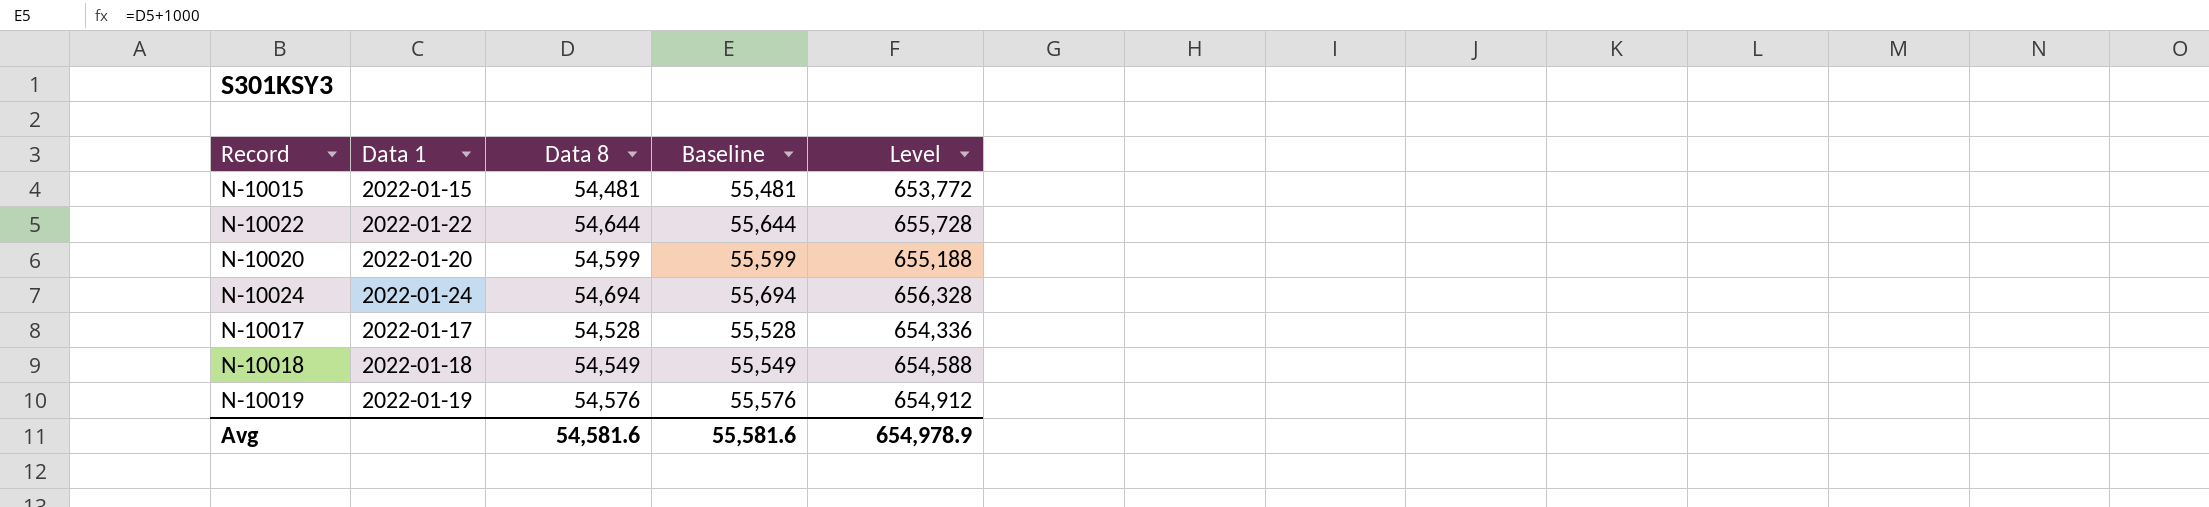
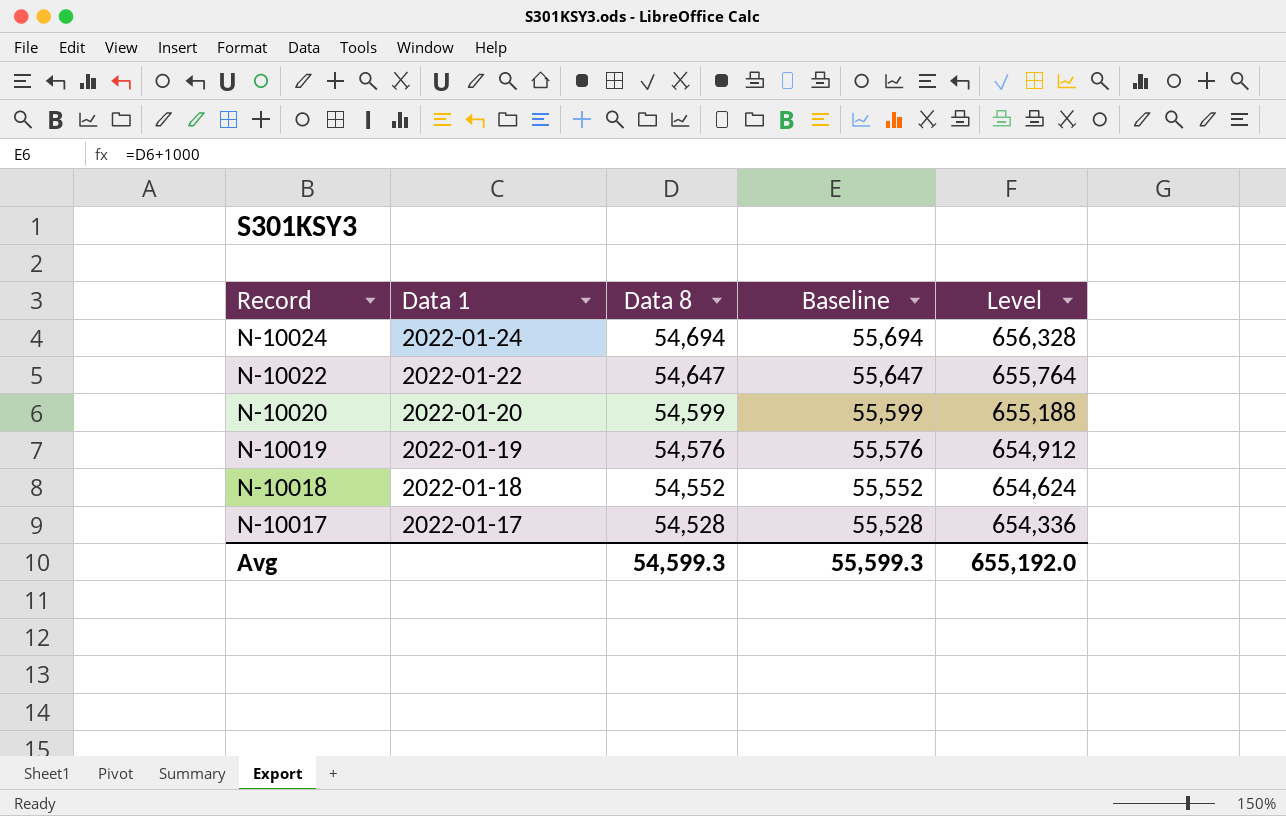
row order: none -> Record descending
row N-10015: 2022-01-15 | 54,481 | 55,481 | 653,772 -> none
N-10022 | Data 8: 54,644 -> 54,647
N-10022 | Baseline: 55,644 -> 55,647
N-10022 | Level: 655,728 -> 655,764
N-10018 | Data 8: 54,549 -> 54,552
N-10018 | Baseline: 55,549 -> 55,552
N-10018 | Level: 654,588 -> 654,624
Avg | Data 8: 54,581.6 -> 54,599.3
Avg | Baseline: 55,581.6 -> 55,599.3
Avg | Level: 654,978.9 -> 655,192.0

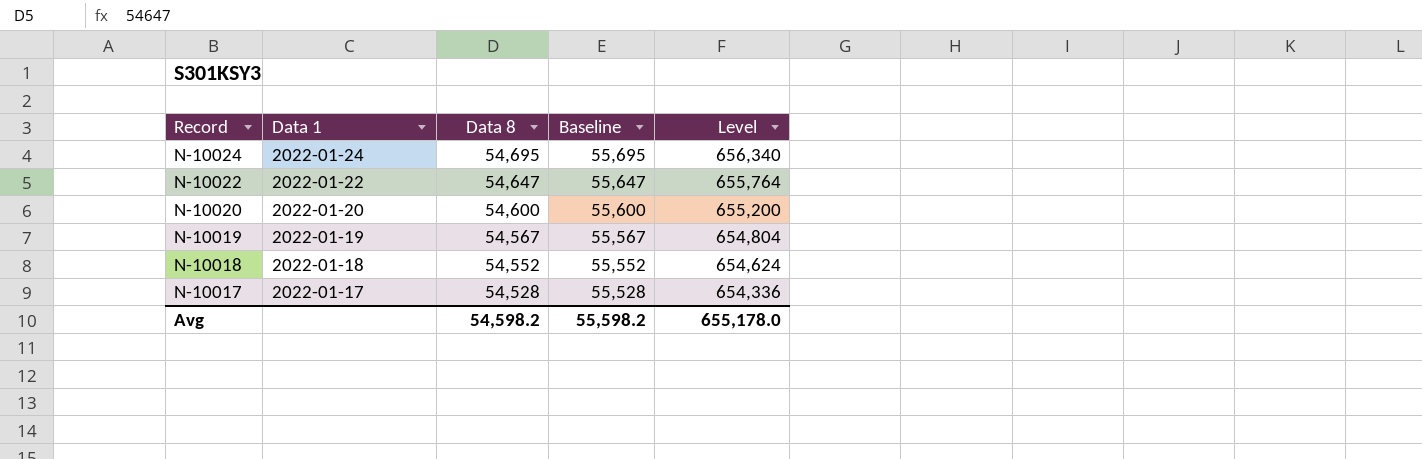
N-10024 | Data 8: 54,694 -> 54,695
N-10024 | Baseline: 55,694 -> 55,695
N-10024 | Level: 656,328 -> 656,340
N-10020 | Data 8: 54,599 -> 54,600
N-10020 | Baseline: 55,599 -> 55,600
N-10020 | Level: 655,188 -> 655,200
N-10019 | Data 8: 54,576 -> 54,567
N-10019 | Baseline: 55,576 -> 55,567
N-10019 | Level: 654,912 -> 654,804
Avg | Data 8: 54,599.3 -> 54,598.2
Avg | Baseline: 55,599.3 -> 55,598.2
Avg | Level: 655,192.0 -> 655,178.0

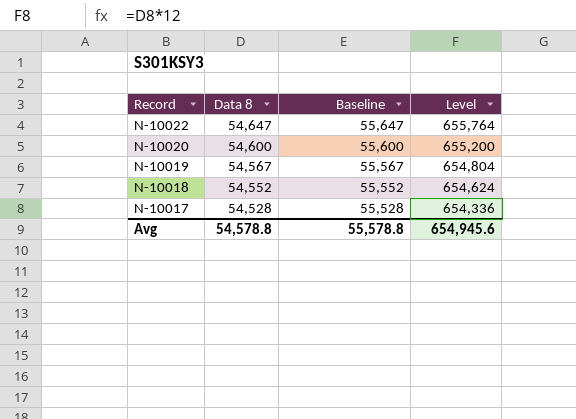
column Data 1 | position: 2 -> none
row N-10024: 2022-01-24 | 54,695 | 55,695 | 656,340 -> none
Avg | Data 8: 54,598.2 -> 54,578.8
Avg | Baseline: 55,598.2 -> 55,578.8
Avg | Level: 655,178.0 -> 654,945.6

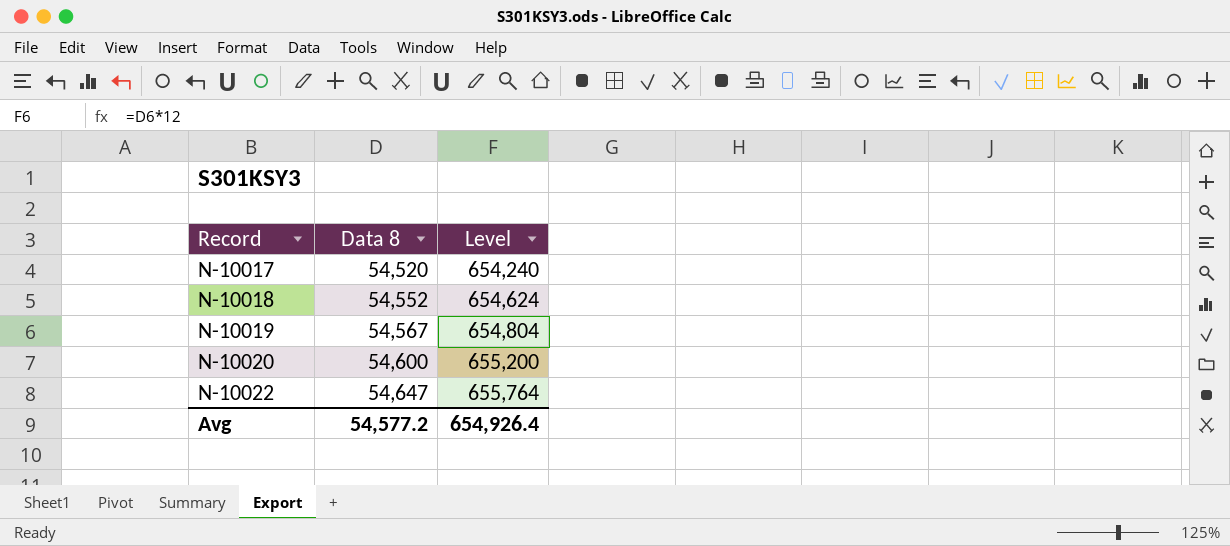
row order: Record descending -> Record ascending
column Baseline | formula: [Data 8] + 1000 -> none
N-10017 | Data 8: 54,528 -> 54,520
N-10017 | Level: 654,336 -> 654,240
Avg | Data 8: 54,578.8 -> 54,577.2
Avg | Level: 654,945.6 -> 654,926.4

